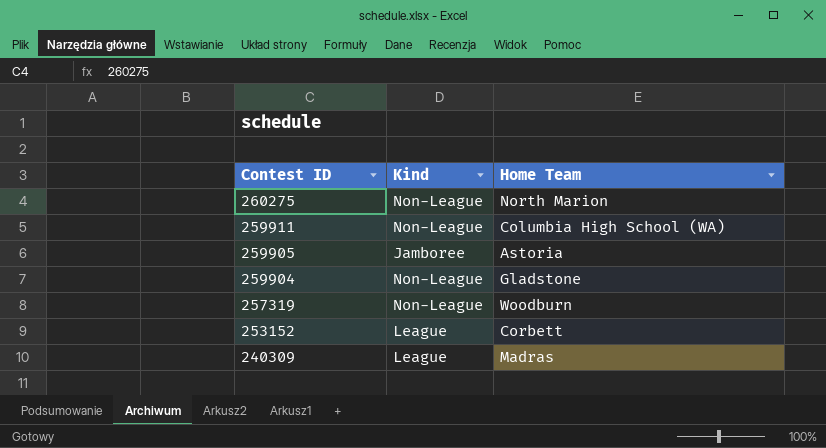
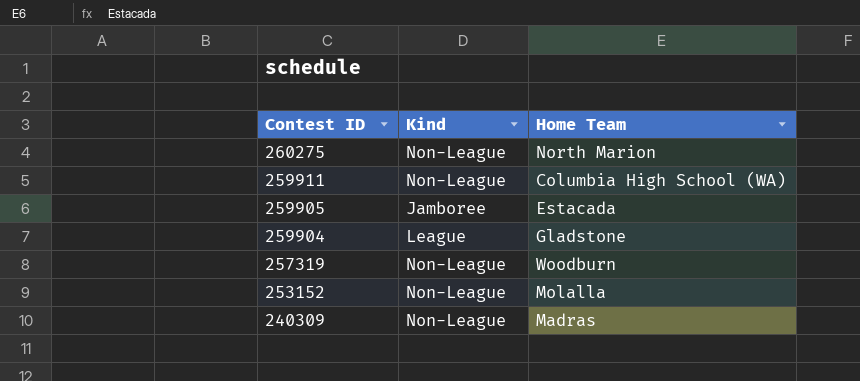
259905 | Home Team: Astoria -> Estacada
259904 | Kind: Non-League -> League
253152 | Kind: League -> Non-League
253152 | Home Team: Corbett -> Molalla
240309 | Kind: League -> Non-League

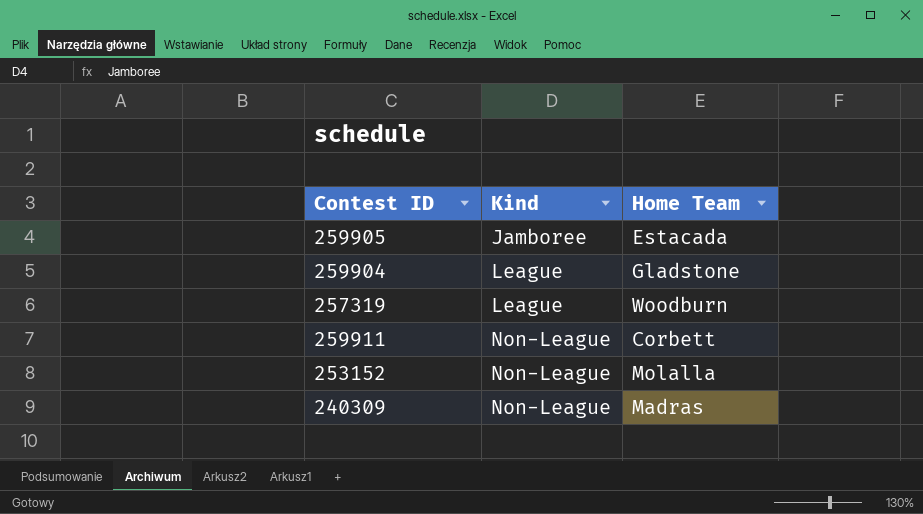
row order: Contest ID descending -> Kind ascending
row 260275: Non-League | North Marion -> none
257319 | Kind: Non-League -> League
259911 | Home Team: Columbia High School (WA) -> Corbett

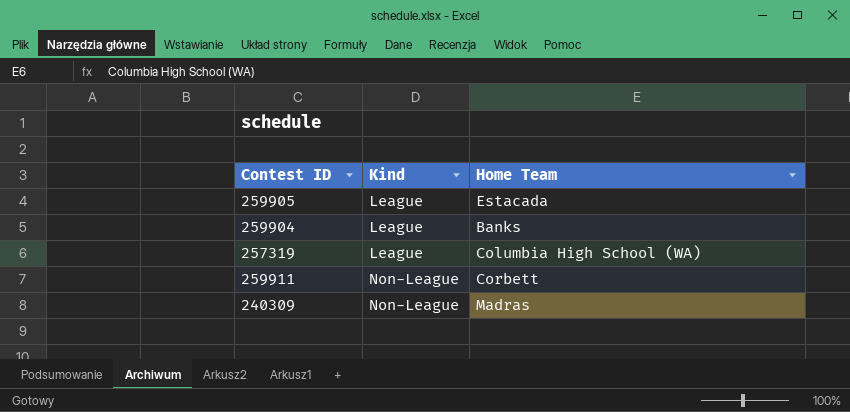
row 253152: Non-League | Molalla -> none
259905 | Kind: Jamboree -> League
259904 | Home Team: Gladstone -> Banks
257319 | Home Team: Woodburn -> Columbia High School (WA)

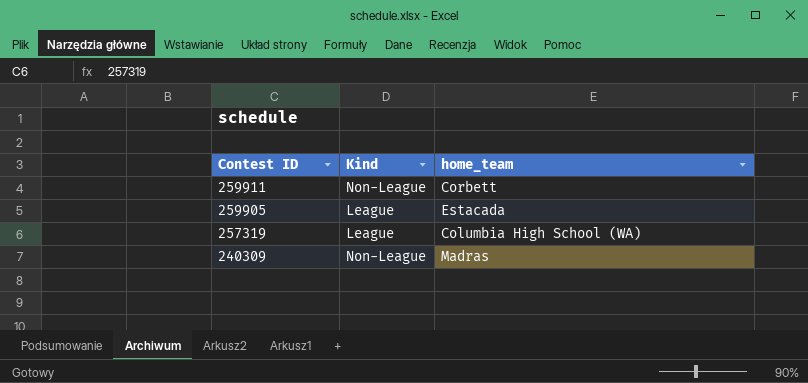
row order: Kind ascending -> Contest ID descending
column name: Home Team -> home_team
row 259904: League | Banks -> none

